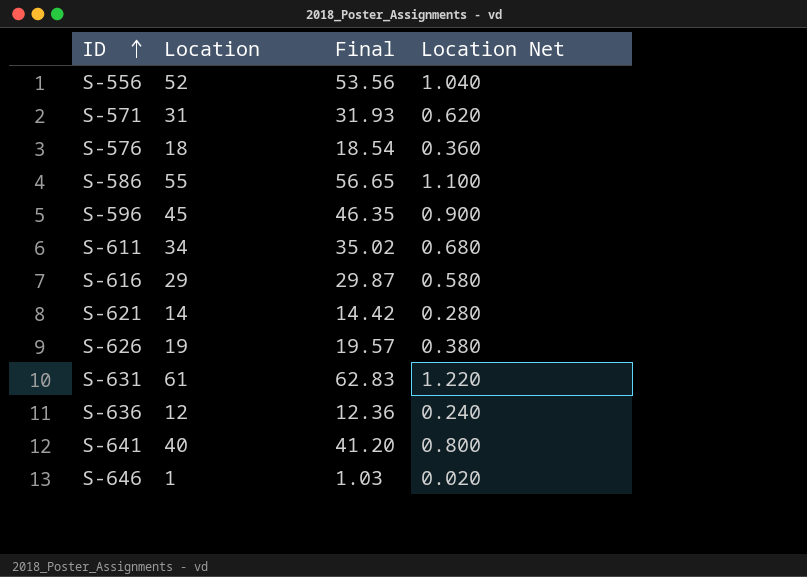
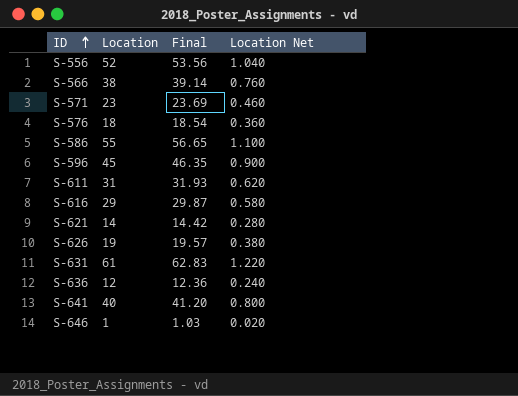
row S-566: none -> 38 | 39.14 | 0.760
S-571 | Location: 31 -> 23
S-571 | Final: 31.93 -> 23.69
S-571 | Location Net: 0.620 -> 0.460
S-611 | Location: 34 -> 31
S-611 | Final: 35.02 -> 31.93
S-611 | Location Net: 0.680 -> 0.620

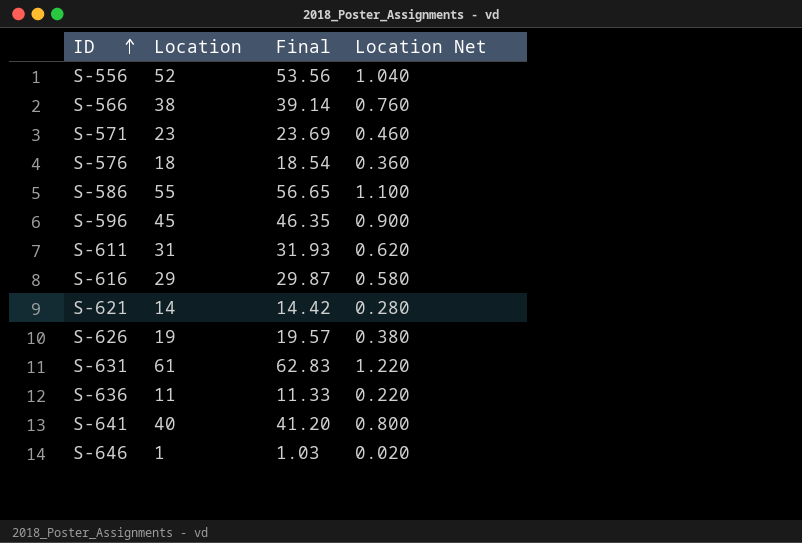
S-636 | Location: 12 -> 11
S-636 | Final: 12.36 -> 11.33
S-636 | Location Net: 0.240 -> 0.220

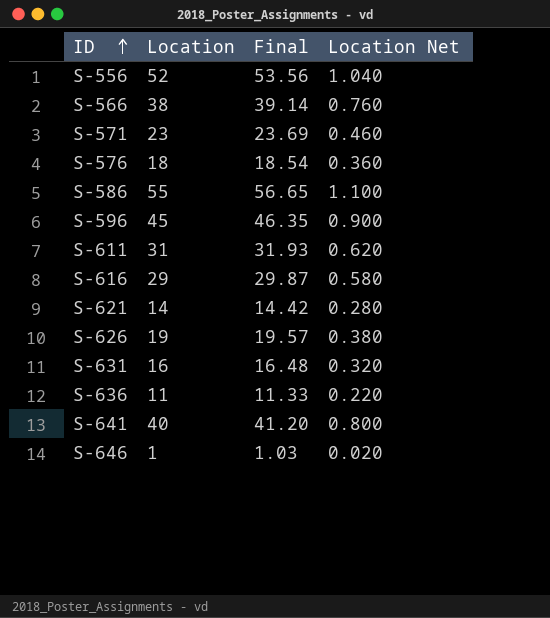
S-631 | Location: 61 -> 16
S-631 | Final: 62.83 -> 16.48
S-631 | Location Net: 1.220 -> 0.320

